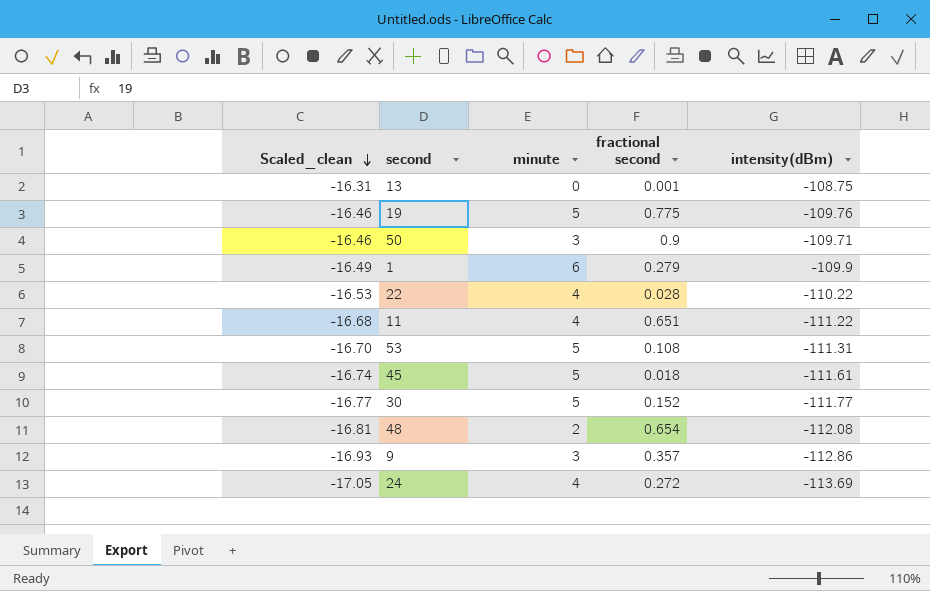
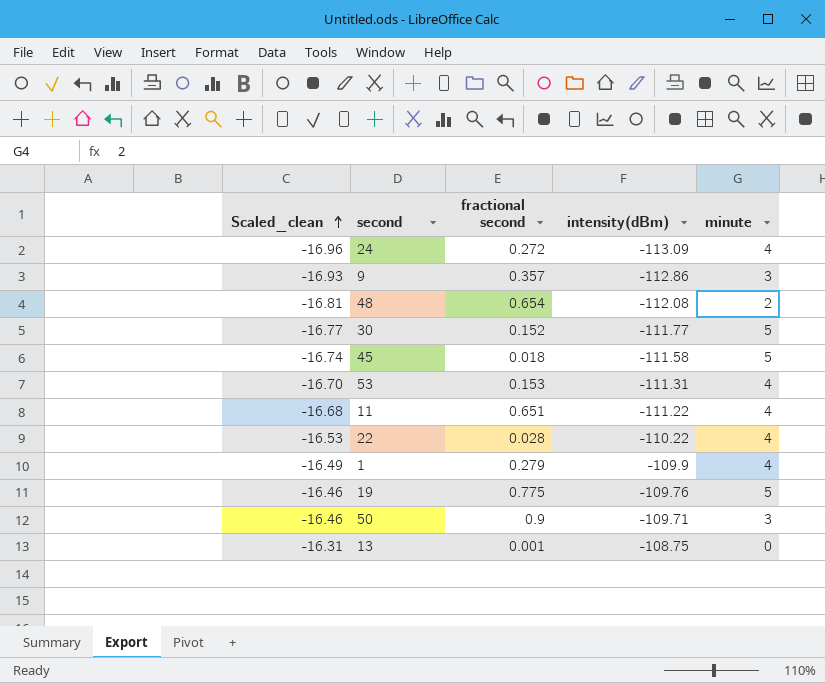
row order: Scaled_clean descending -> Scaled_clean ascending
column minute | position: 3 -> 5
24 | Scaled_clean: -17.05 -> -16.96
24 | intensity(dBm): -113.69 -> -113.09
45 | intensity(dBm): -111.61 -> -111.58
53 | fractional second: 0.108 -> 0.153
53 | minute: 5 -> 4
1 | minute: 6 -> 4

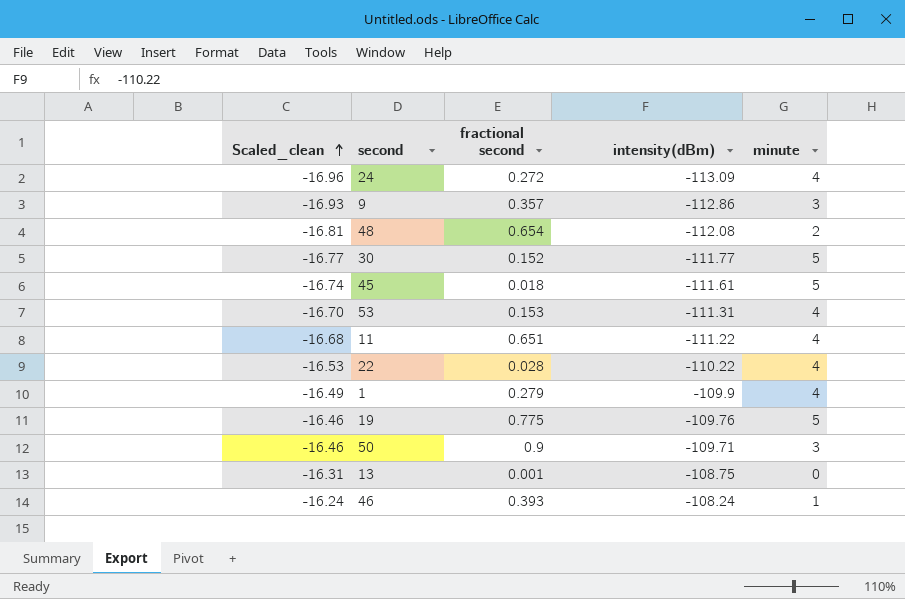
45 | intensity(dBm): -111.58 -> -111.61
row 46: none -> -16.24 | 0.393 | -108.24 | 1

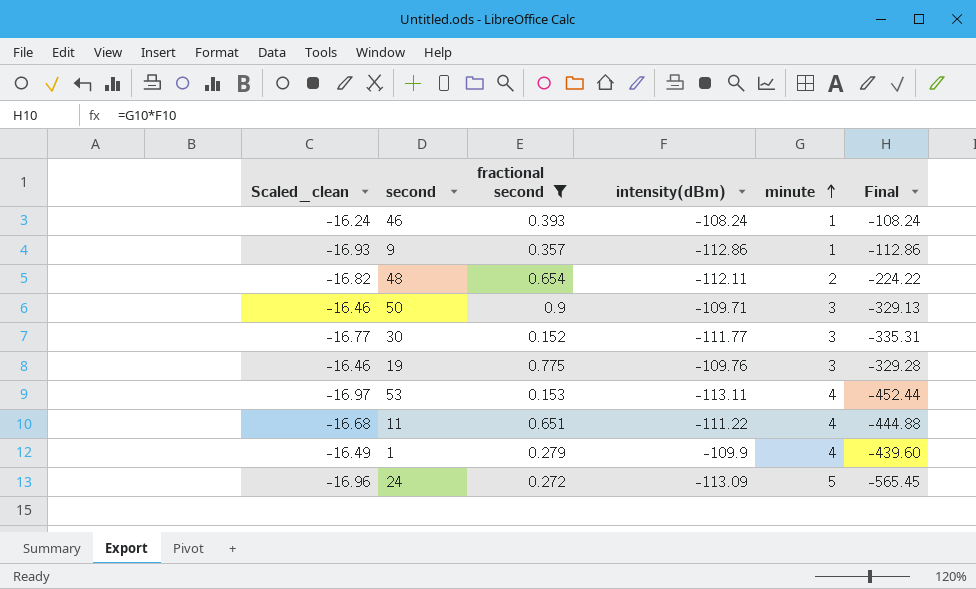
filter: none -> fractional second >= 0.152
row order: Scaled_clean ascending -> minute ascending
column Final | formula: none -> [intensity(dBm)] * [minute]
9 | minute: 3 -> 1
48 | Scaled_clean: -16.81 -> -16.82
48 | intensity(dBm): -112.08 -> -112.11
30 | minute: 5 -> 3
19 | minute: 5 -> 3
53 | Scaled_clean: -16.70 -> -16.97
53 | intensity(dBm): -111.31 -> -113.11
24 | minute: 4 -> 5

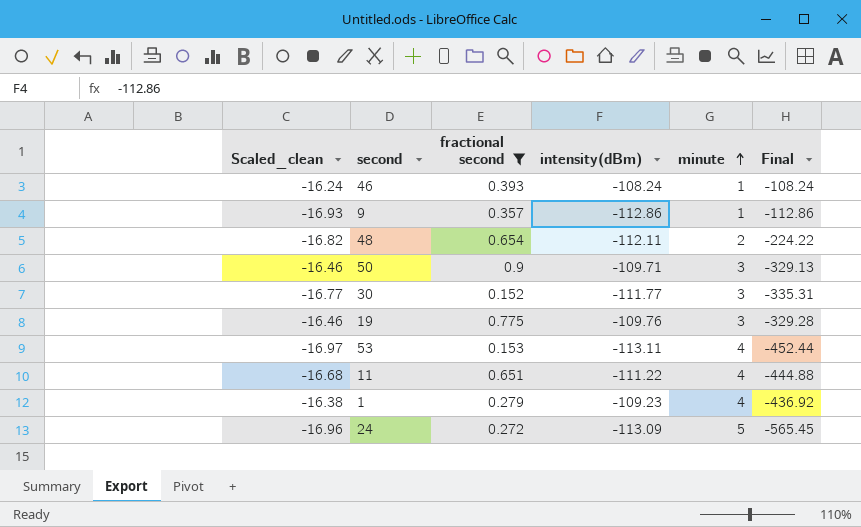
1 | Scaled_clean: -16.49 -> -16.38
1 | intensity(dBm): -109.9 -> -109.23
1 | Final: -439.60 -> -436.92

